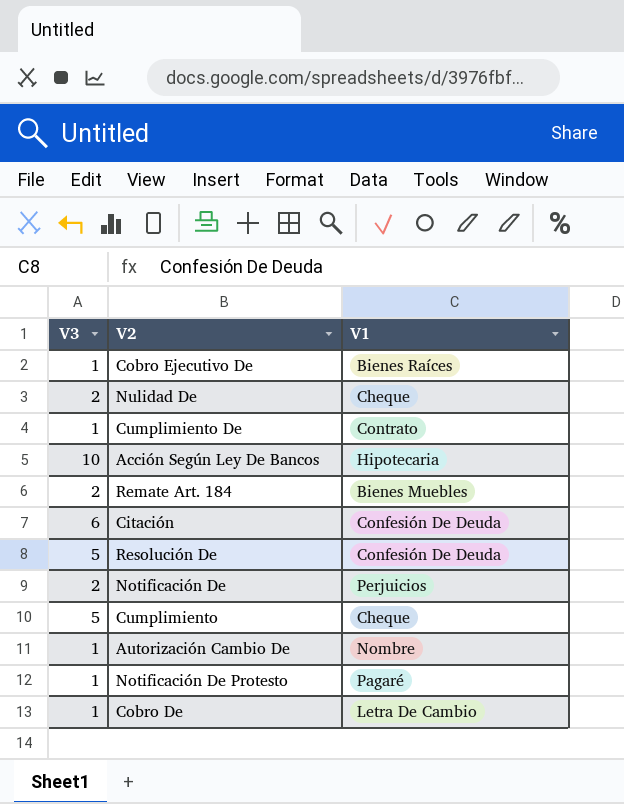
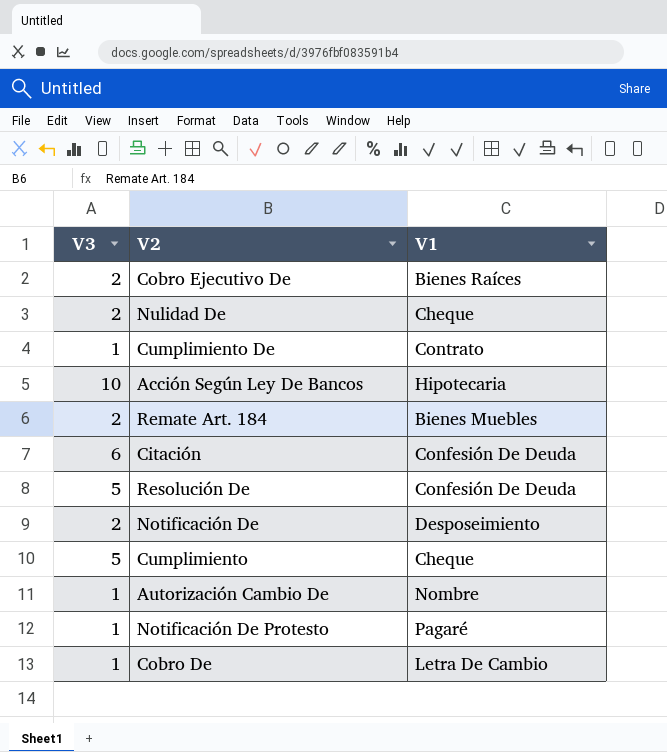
Cobro Ejecutivo De | V3: 1 -> 2
Notificación De | V1: Perjuicios -> Desposeimiento

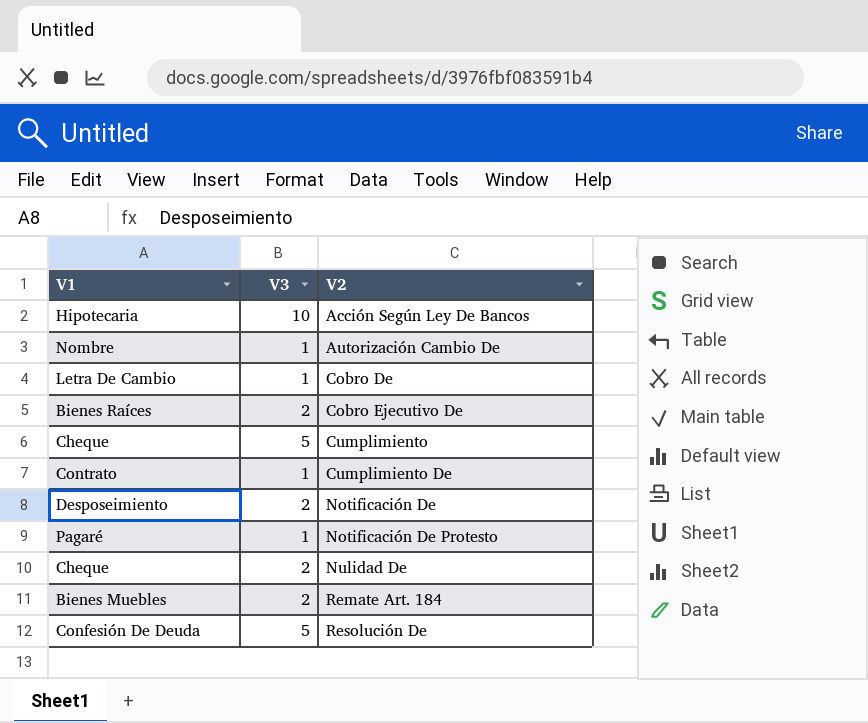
row order: none -> V2 ascending
column V1 | position: 3 -> 1
row Citación: 6 | Confesión De Deuda -> none

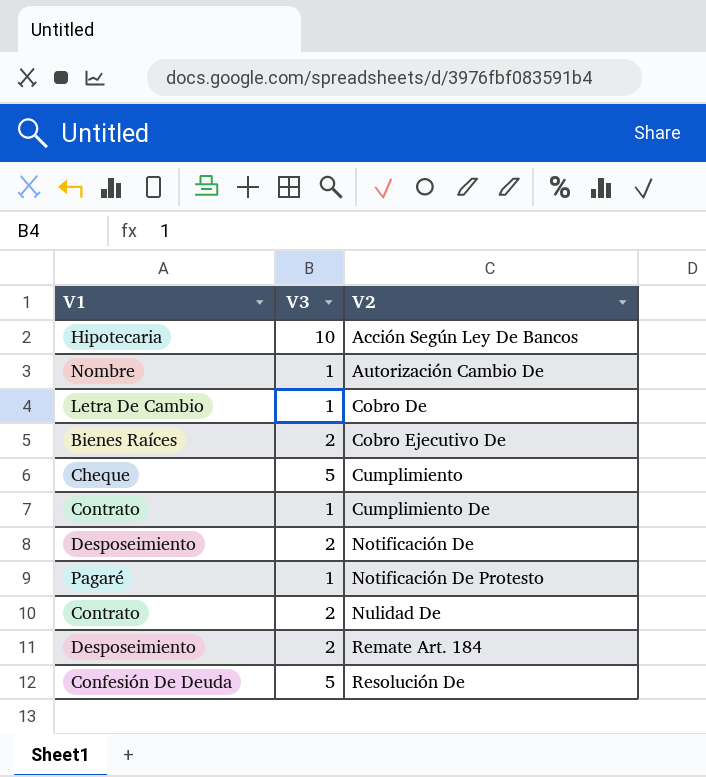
Nulidad De | V1: Cheque -> Contrato
Remate Art. 184 | V1: Bienes Muebles -> Desposeimiento

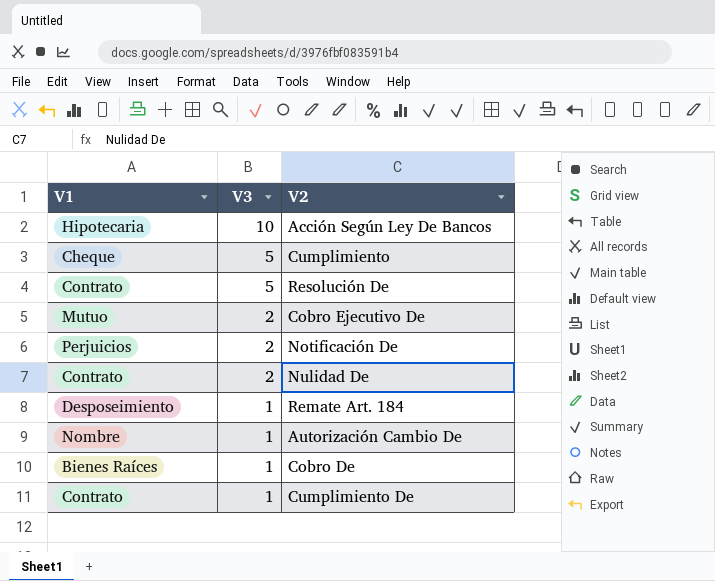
row order: V2 ascending -> V3 descending
row Notificación De Protesto: Pagaré | 1 -> none
Resolución De | V1: Confesión De Deuda -> Contrato
Cobro Ejecutivo De | V1: Bienes Raíces -> Mutuo
Notificación De | V1: Desposeimiento -> Perjuicios
Remate Art. 184 | V3: 2 -> 1
Cobro De | V1: Letra De Cambio -> Bienes Raíces

